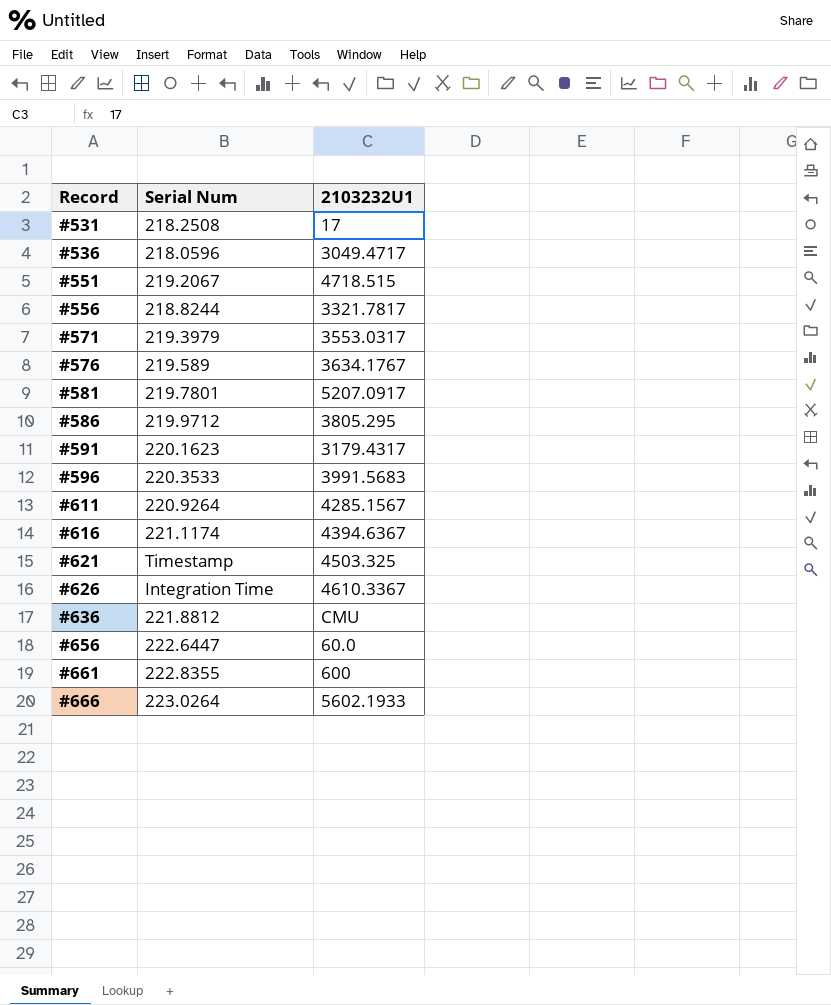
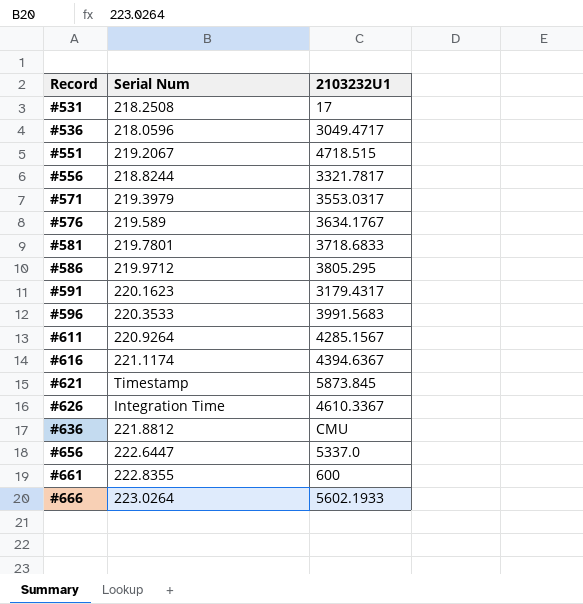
#581 | 2103232U1: 5207.0917 -> 3718.6833
#621 | 2103232U1: 4503.325 -> 5873.845
#656 | 2103232U1: 60.0 -> 5337.0

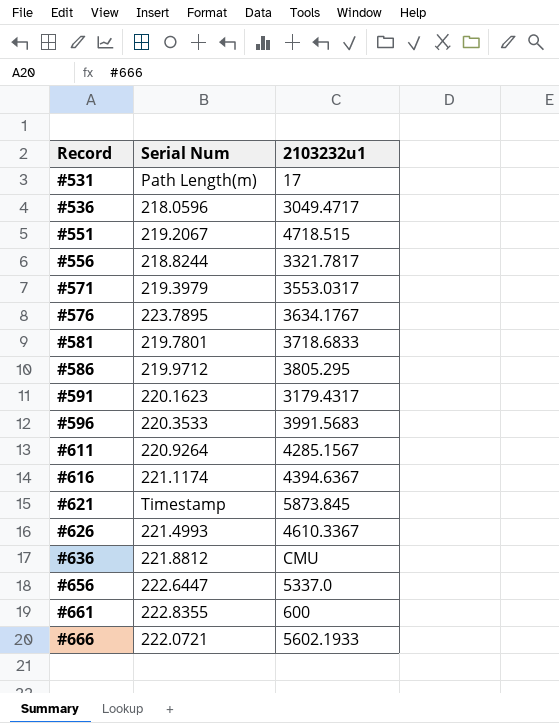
column name: 2103232U1 -> 2103232u1
#531 | Serial Num: 218.2508 -> Path Length(m)
#576 | Serial Num: 219.589 -> 223.7895
#626 | Serial Num: Integration Time -> 221.4993
#666 | Serial Num: 223.0264 -> 222.0721

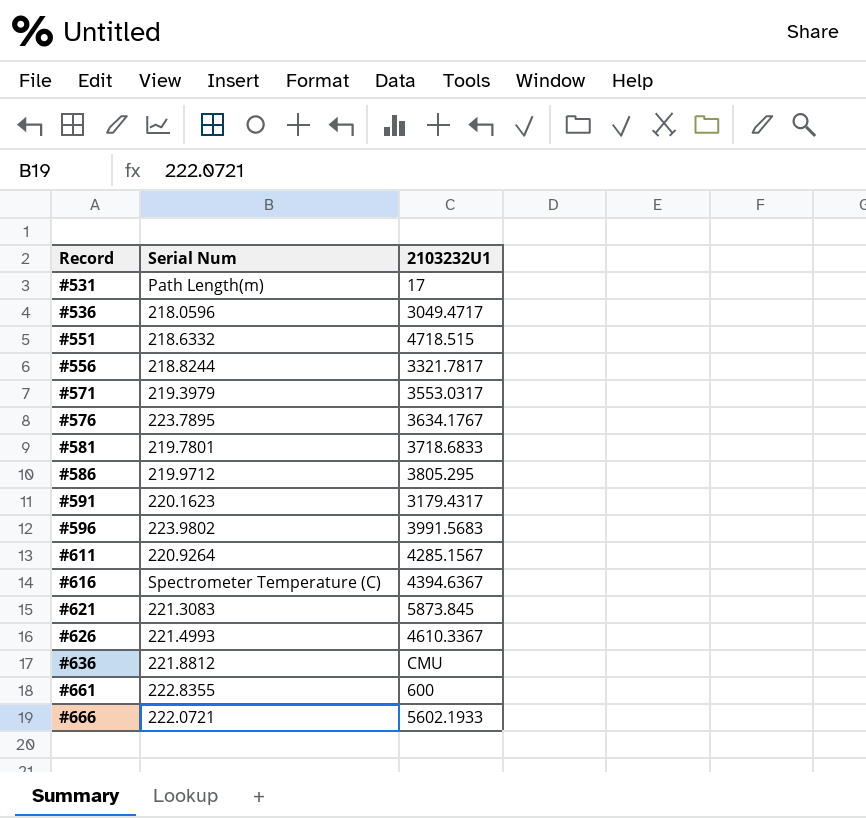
column name: 2103232u1 -> 2103232U1
row #656: 222.6447 | 5337.0 -> none
#551 | Serial Num: 219.2067 -> 218.6332
#596 | Serial Num: 220.3533 -> 223.9802
#616 | Serial Num: 221.1174 -> Spectrometer Temperature (C)
#621 | Serial Num: Timestamp -> 221.3083

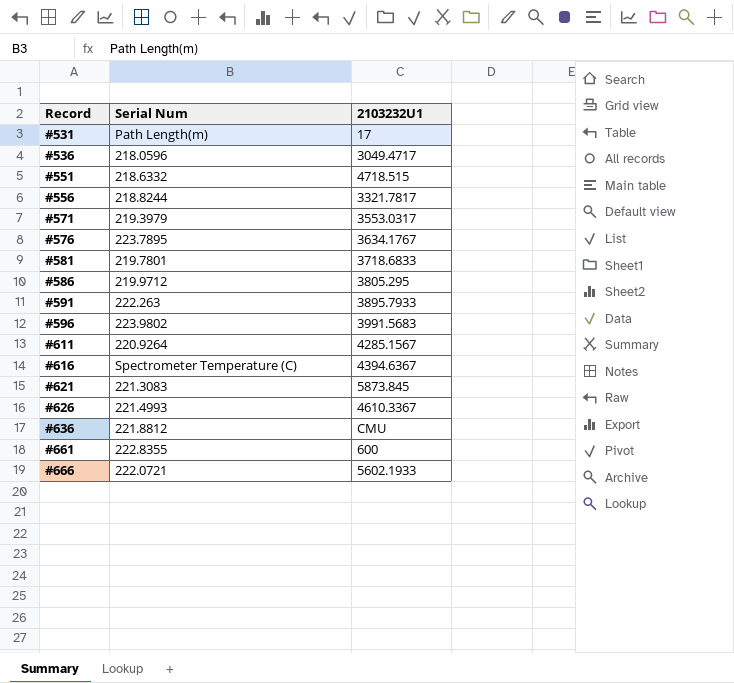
#591 | Serial Num: 220.1623 -> 222.263
#591 | 2103232U1: 3179.4317 -> 3895.7933

